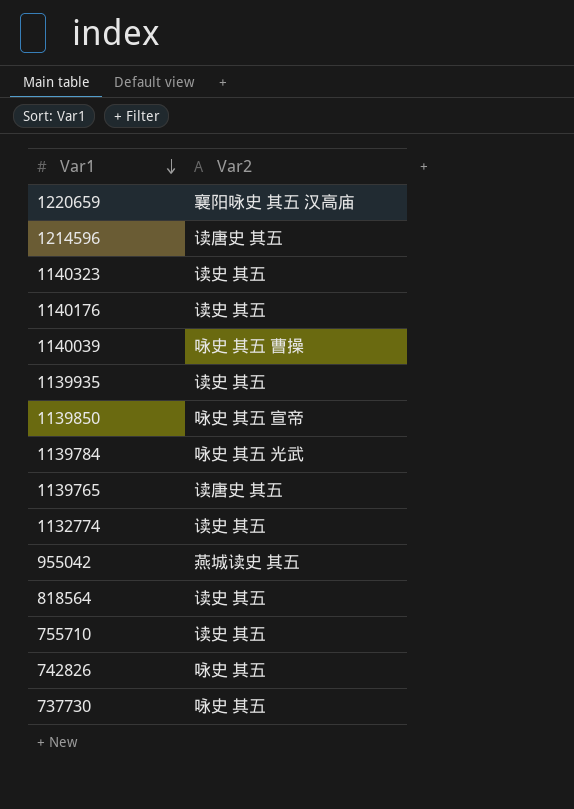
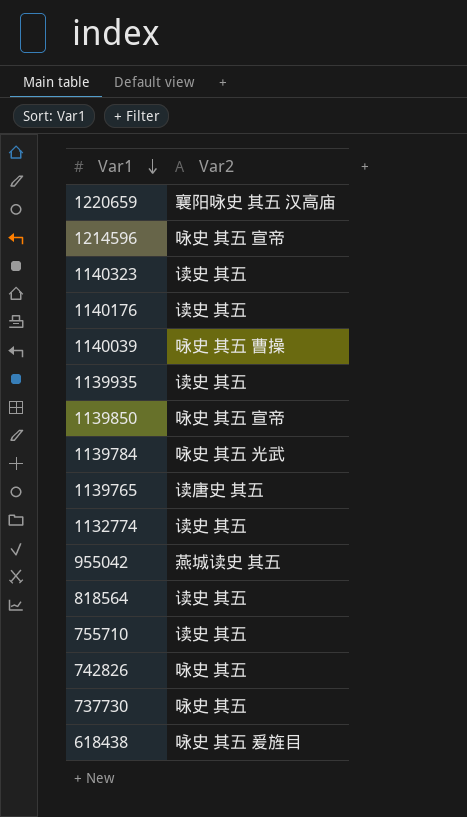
1214596 | Var2: 读唐史 其五 -> 咏史 其五 宣帝
row 618438: none -> 咏史 其五 爰旌目

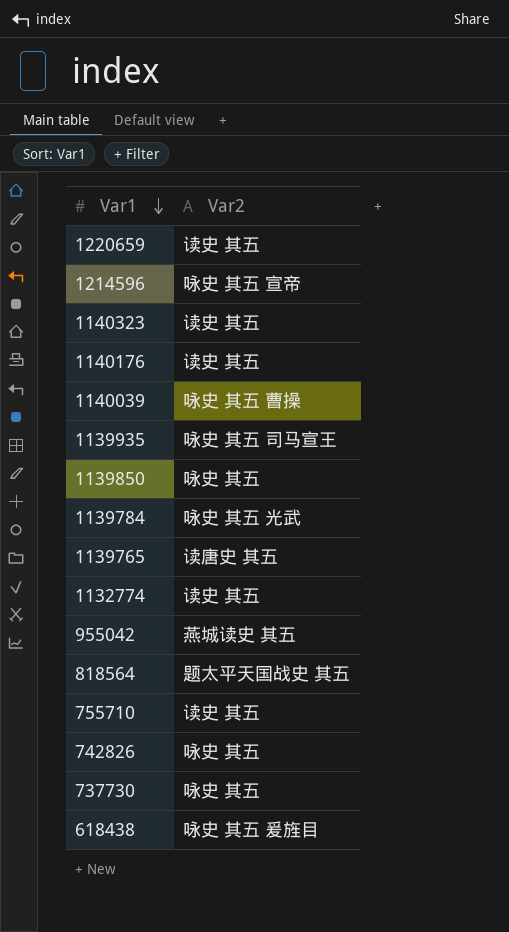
1220659 | Var2: 襄阳咏史 其五 汉高庙 -> 读史 其五
1139935 | Var2: 读史 其五 -> 咏史 其五 司马宣王
1139850 | Var2: 咏史 其五 宣帝 -> 咏史 其五
818564 | Var2: 读史 其五 -> 题太平天国战史 其五

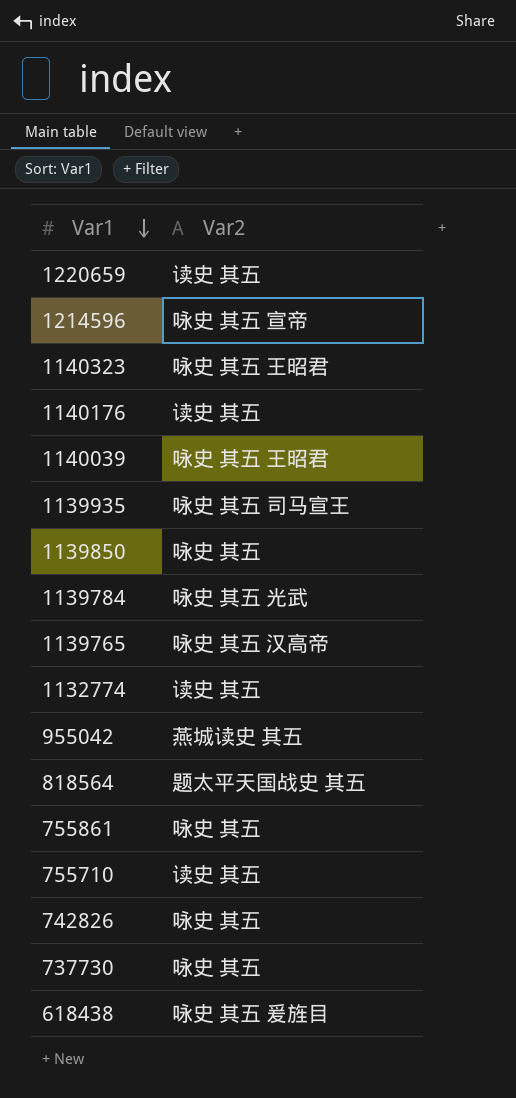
1140323 | Var2: 读史 其五 -> 咏史 其五 王昭君
1140039 | Var2: 咏史 其五 曹操 -> 咏史 其五 王昭君
1139765 | Var2: 读唐史 其五 -> 咏史 其五 汉高帝
row 755861: none -> 咏史 其五

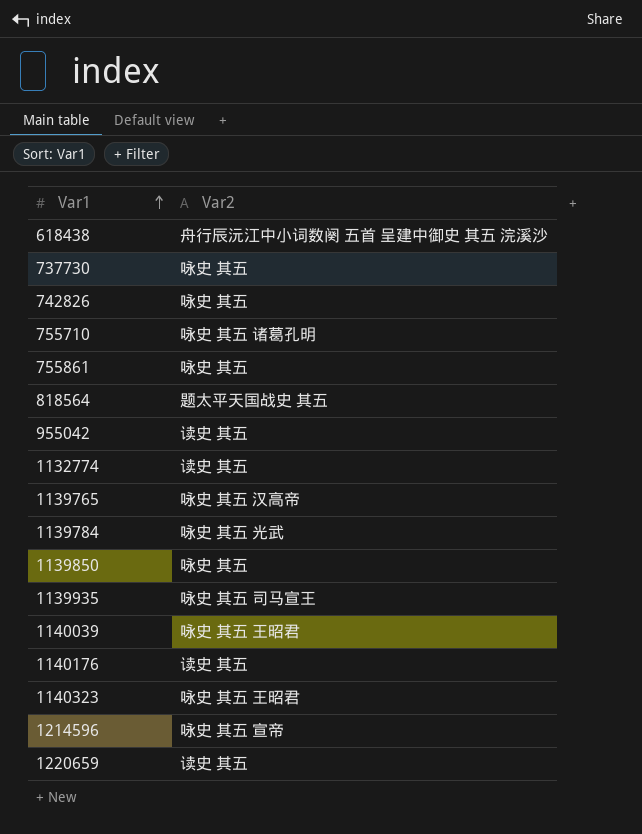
row order: Var1 descending -> Var1 ascending
618438 | Var2: 咏史 其五 爰旌目 -> 舟行辰沅江中小词数阕 五首 呈建中御史 其五 浣溪沙
755710 | Var2: 读史 其五 -> 咏史 其五 诸葛孔明
955042 | Var2: 燕城读史 其五 -> 读史 其五

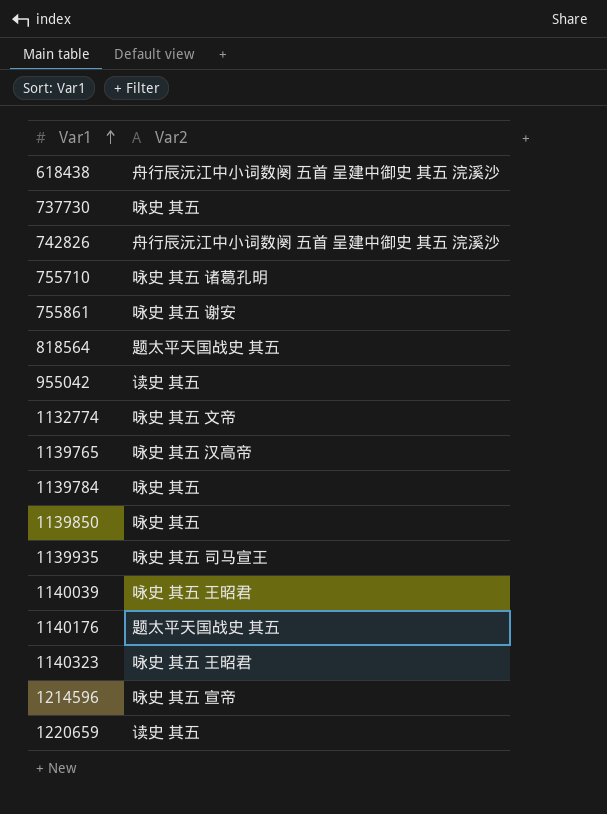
742826 | Var2: 咏史 其五 -> 舟行辰沅江中小词数阕 五首 呈建中御史 其五 浣溪沙
755861 | Var2: 咏史 其五 -> 咏史 其五 谢安
1132774 | Var2: 读史 其五 -> 咏史 其五 文帝
1139784 | Var2: 咏史 其五 光武 -> 咏史 其五
1140176 | Var2: 读史 其五 -> 题太平天国战史 其五

